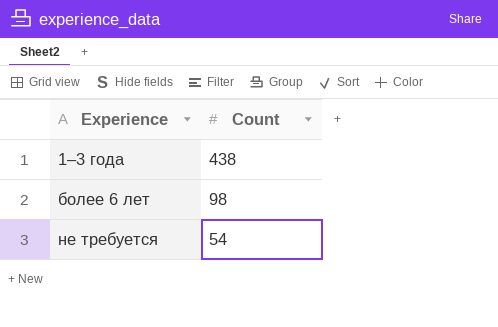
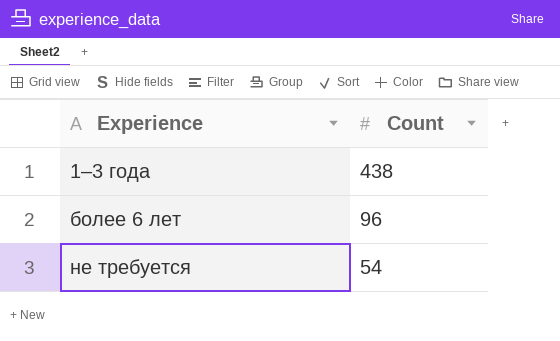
более 6 лет | Count: 98 -> 96

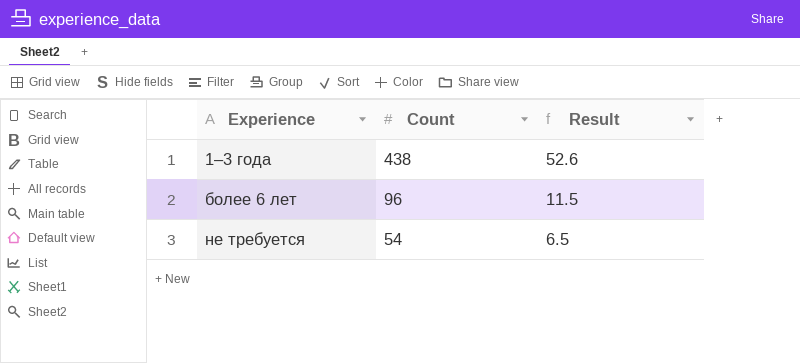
column Result | formula: none -> [Count] * 0.12

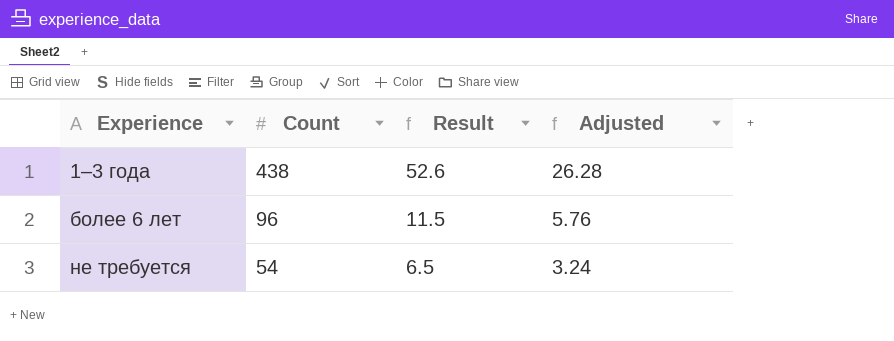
column Adjusted | formula: none -> [Count] * 0.06

